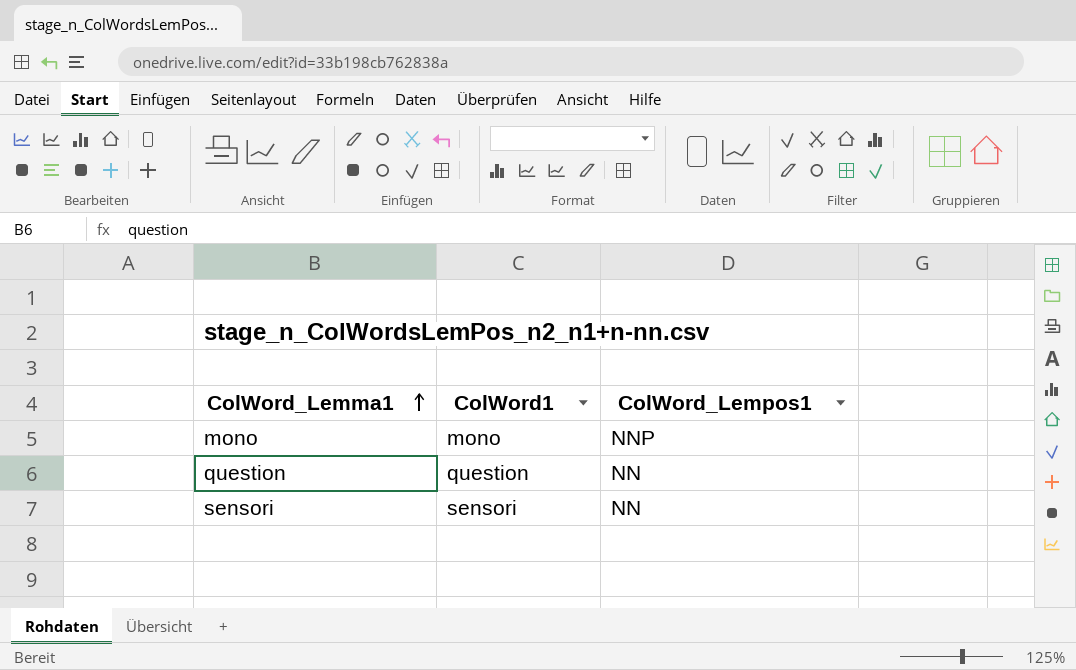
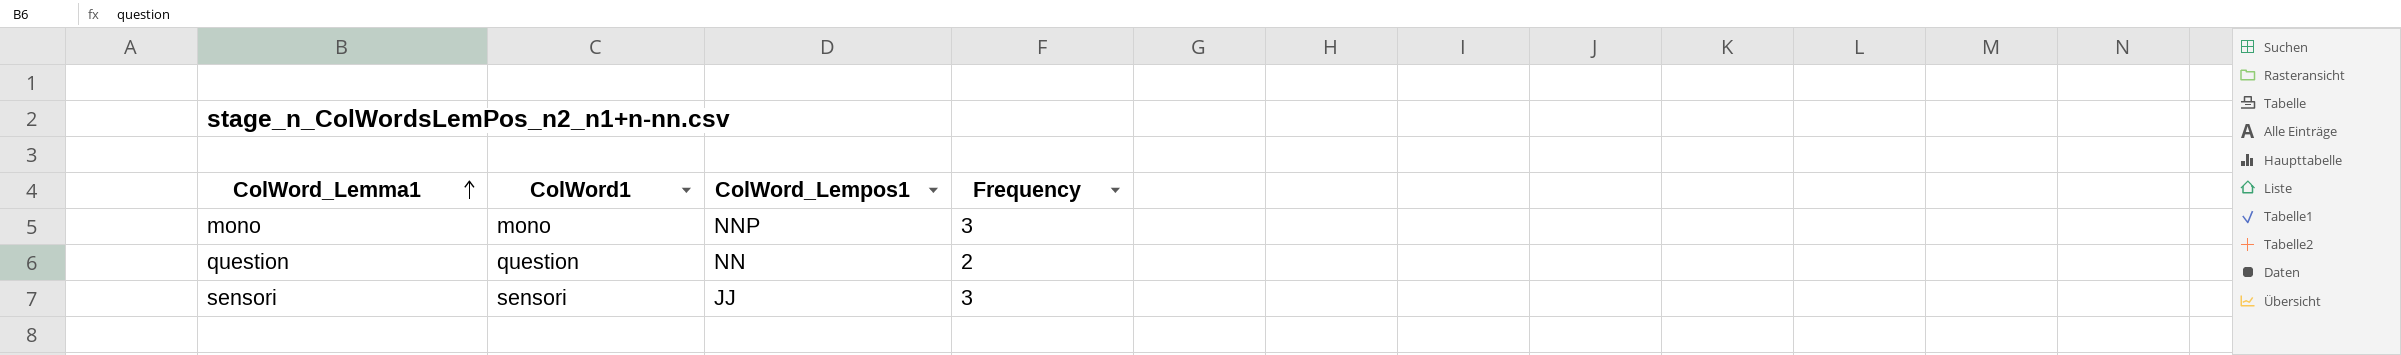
column Frequency | position: none -> 4
sensori | ColWord_Lempos1: NN -> JJ

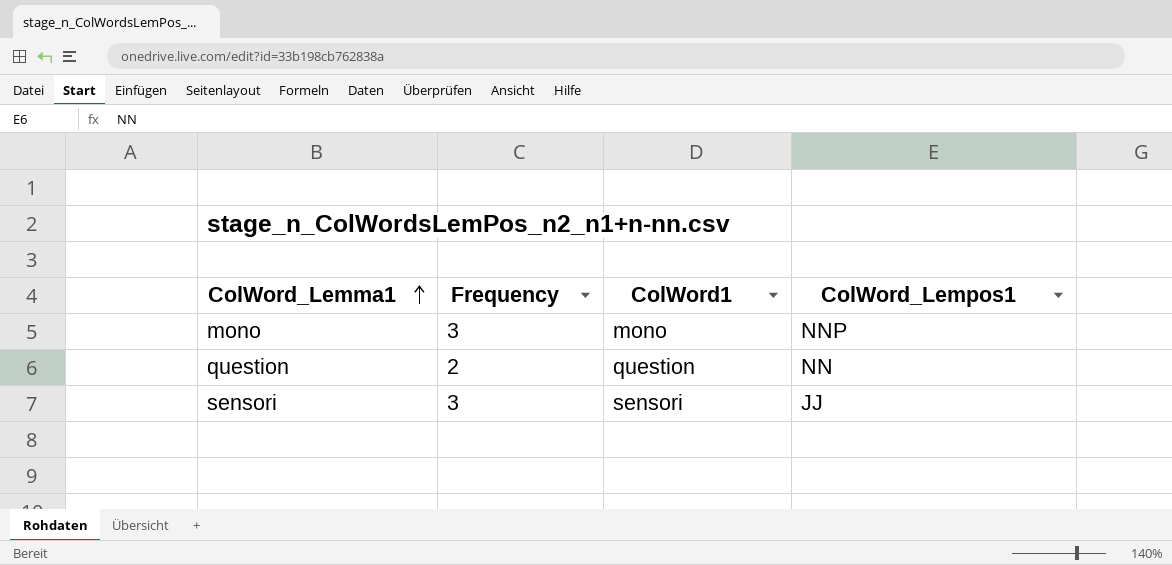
column Frequency | position: 4 -> 2

